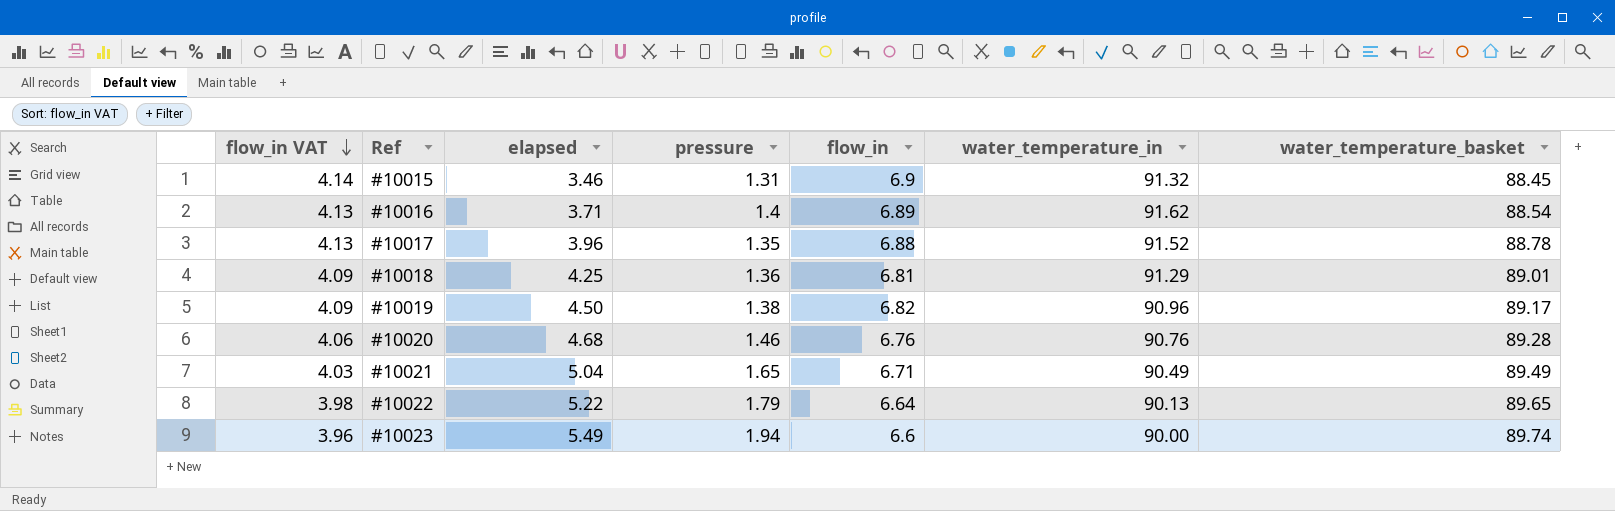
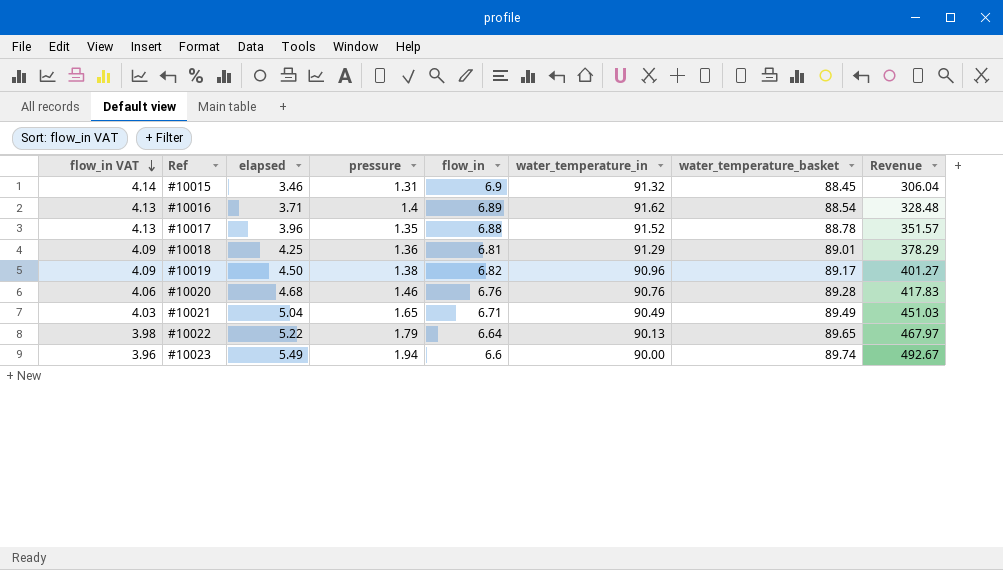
column Revenue | formula: none -> [elapsed] * [water_temperature_basket]

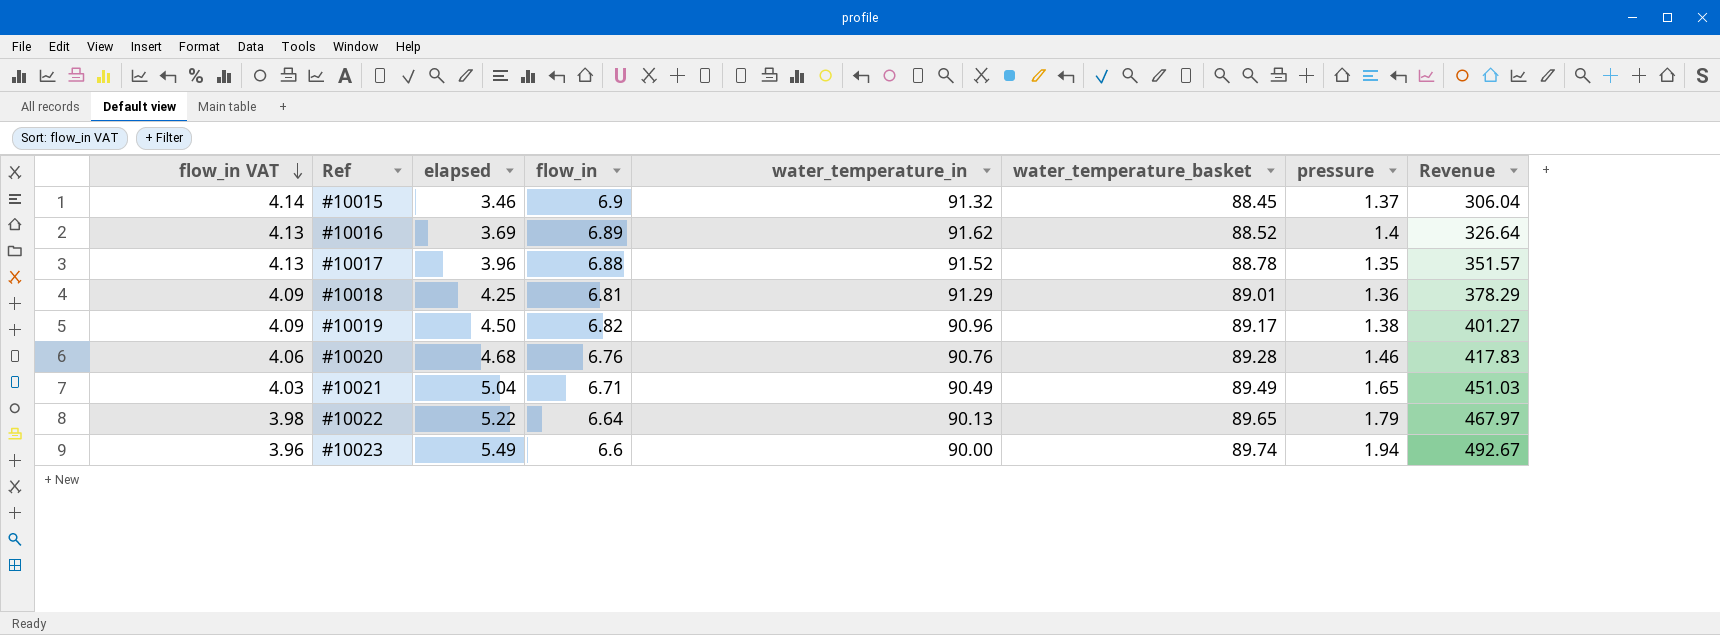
column pressure | position: 4 -> 7
#10015 | pressure: 1.31 -> 1.37
#10016 | elapsed: 3.71 -> 3.69
#10016 | water_temperature_basket: 88.54 -> 88.52
#10016 | Revenue: 328.48 -> 326.64

